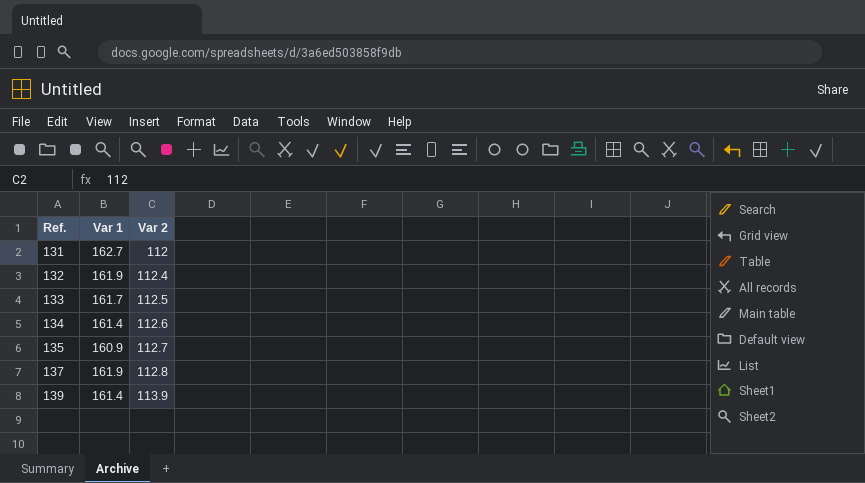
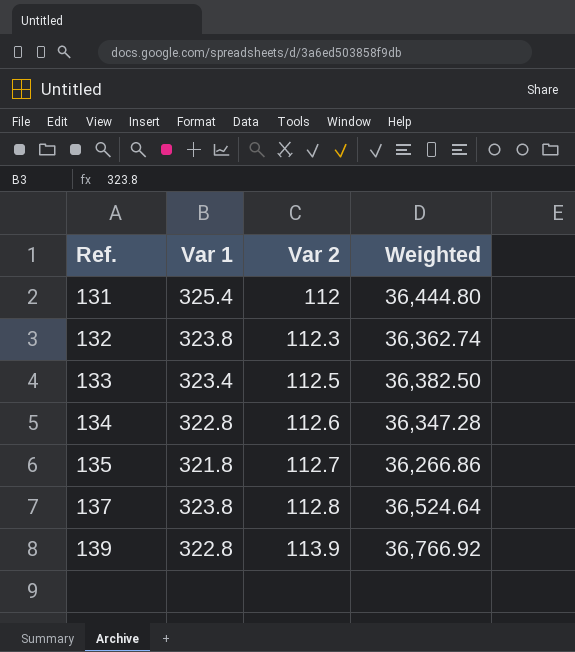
column Weighted | formula: none -> [Var 1] * [Var 2]
131 | Var 1: 162.7 -> 325.4
132 | Var 1: 161.9 -> 323.8
132 | Var 2: 112.4 -> 112.3
133 | Var 1: 161.7 -> 323.4
134 | Var 1: 161.4 -> 322.8
135 | Var 1: 160.9 -> 321.8
137 | Var 1: 161.9 -> 323.8
139 | Var 1: 161.4 -> 322.8

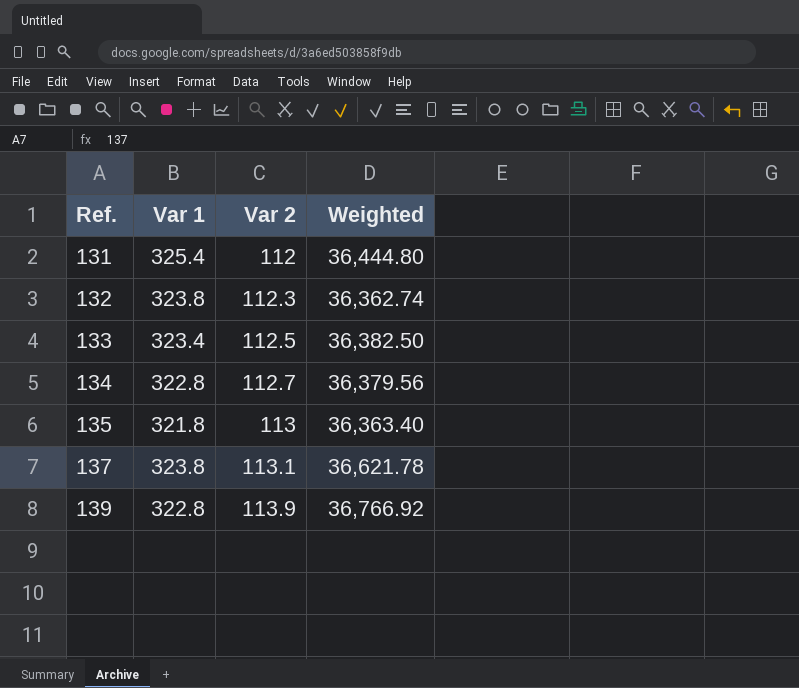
134 | Var 2: 112.6 -> 112.7
134 | Weighted: 36,347.28 -> 36,379.56
135 | Var 2: 112.7 -> 113
135 | Weighted: 36,266.86 -> 36,363.40
137 | Var 2: 112.8 -> 113.1
137 | Weighted: 36,524.64 -> 36,621.78

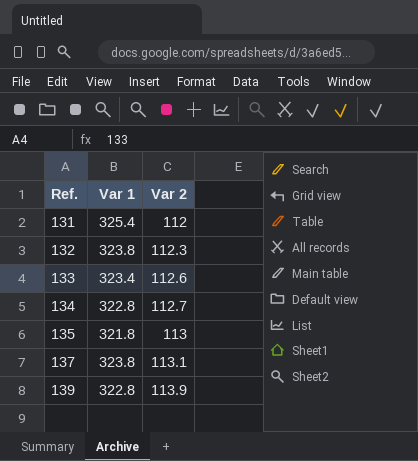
column Weighted | formula: [Var 1] * [Var 2] -> none
133 | Var 2: 112.5 -> 112.6

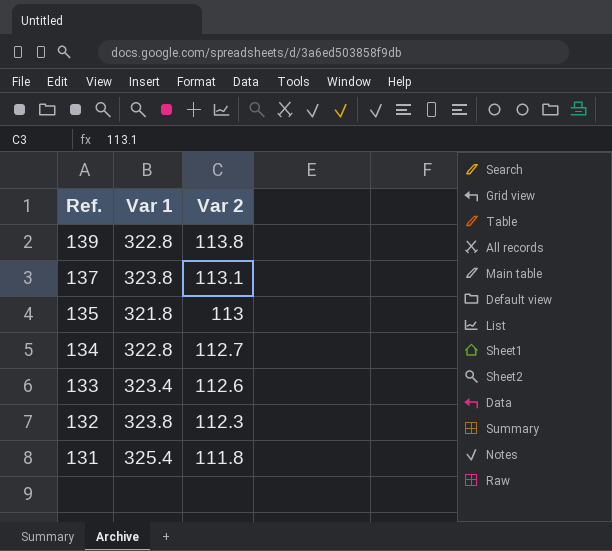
row order: Ref. ascending -> Ref. descending
139 | Var 2: 113.9 -> 113.8
131 | Var 2: 112 -> 111.8

